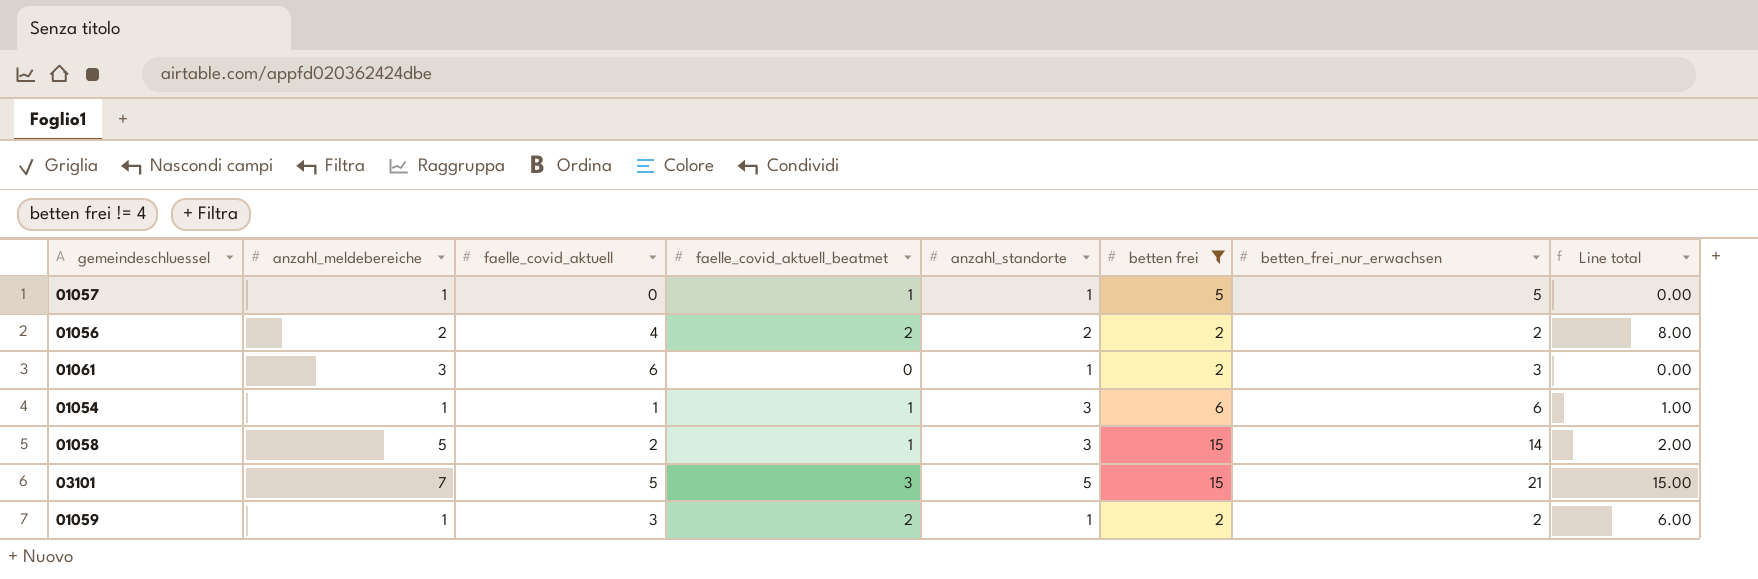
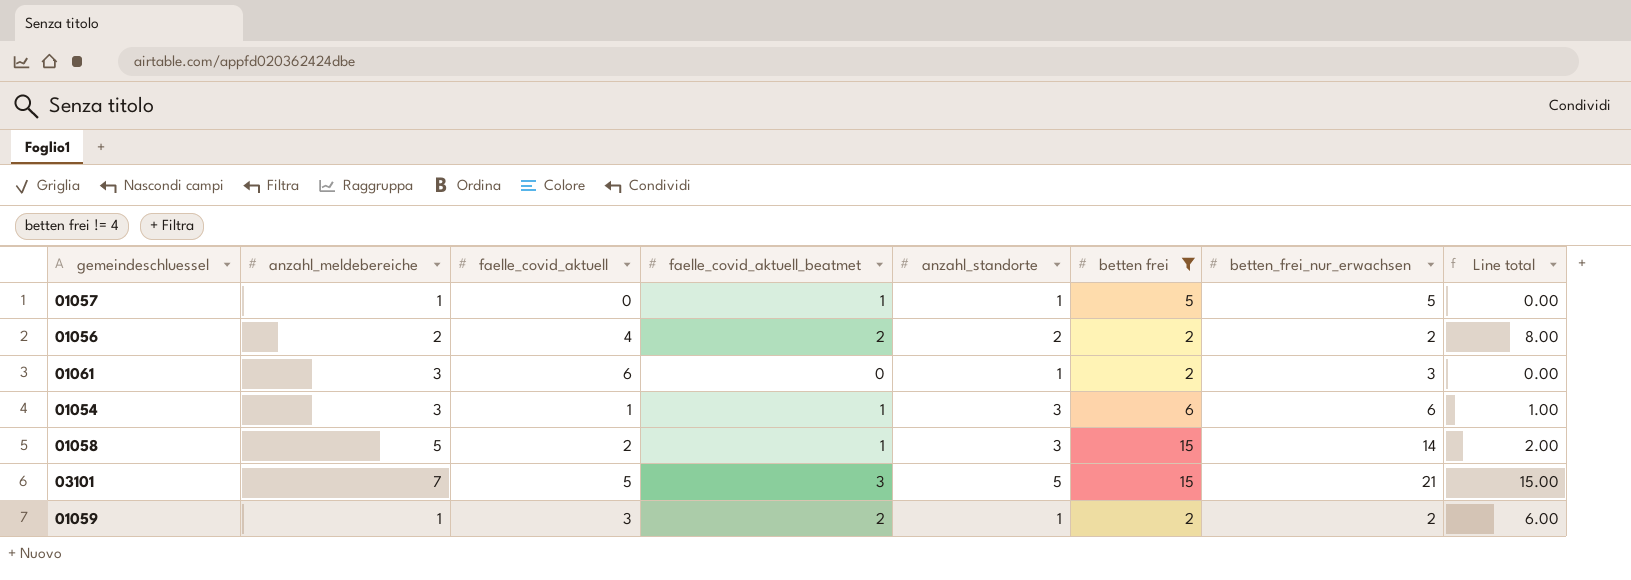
01054 | anzahl_meldebereiche: 1 -> 3

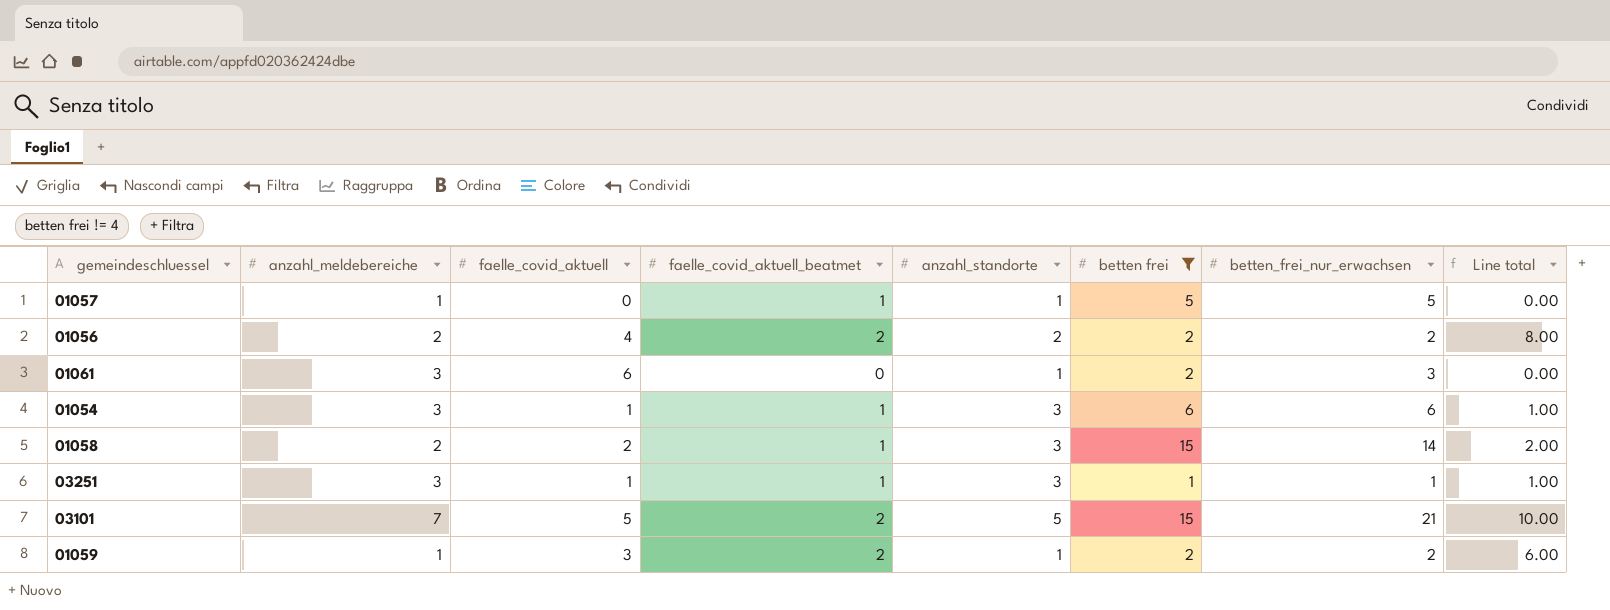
01058 | anzahl_meldebereiche: 5 -> 2
row 03251: none -> 3 | 1 | 1 | 3 | 1 | 1 | 1.00
03101 | faelle_covid_aktuell_beatmet: 3 -> 2
03101 | Line total: 15.00 -> 10.00

